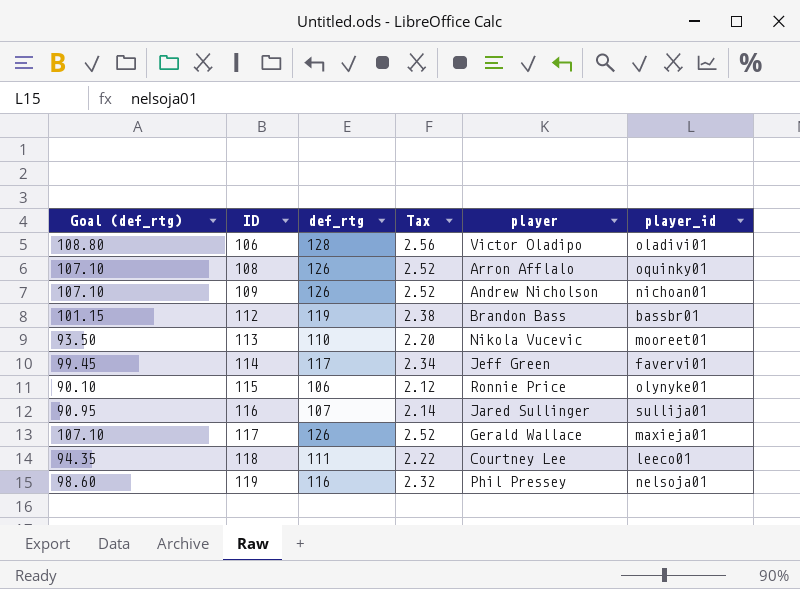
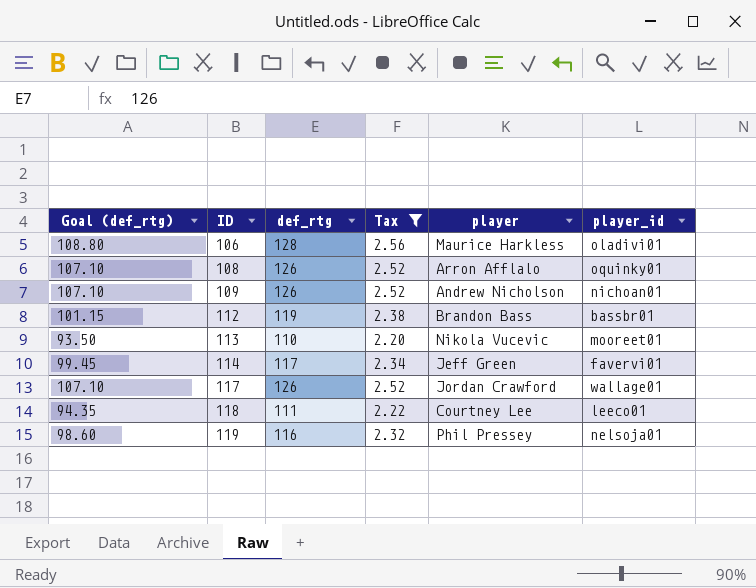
filter: none -> Tax >= 2.20
106 | player: Victor Oladipo -> Maurice Harkless
117 | player: Gerald Wallace -> Jordan Crawford
117 | player_id: maxieja01 -> wallage01

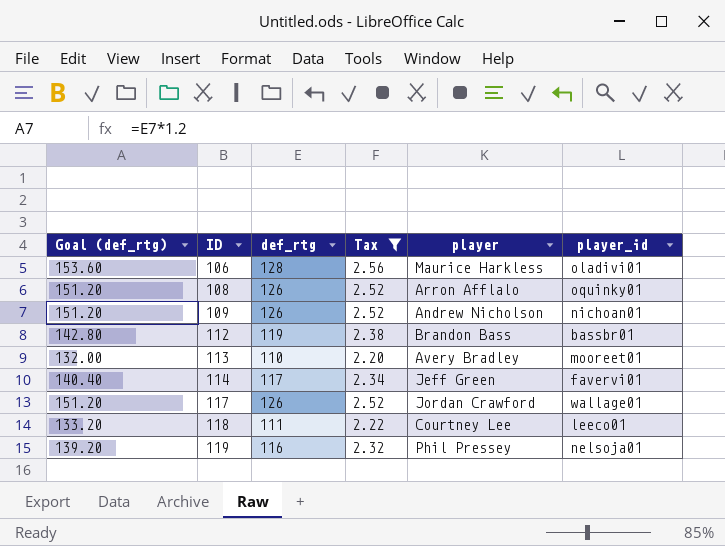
column Goal (def_rtg) | formula: [def_rtg] * 0.85 -> [def_rtg] * 1.2
113 | player: Nikola Vucevic -> Avery Bradley

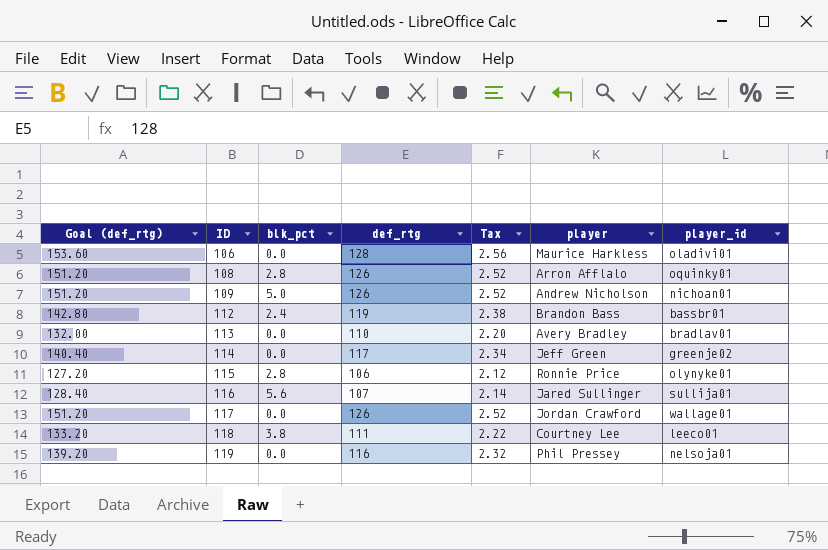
filter: Tax >= 2.20 -> none
column blk_pct | position: none -> 3
113 | player_id: mooreet01 -> bradlav01
114 | player_id: favervi01 -> greenje02

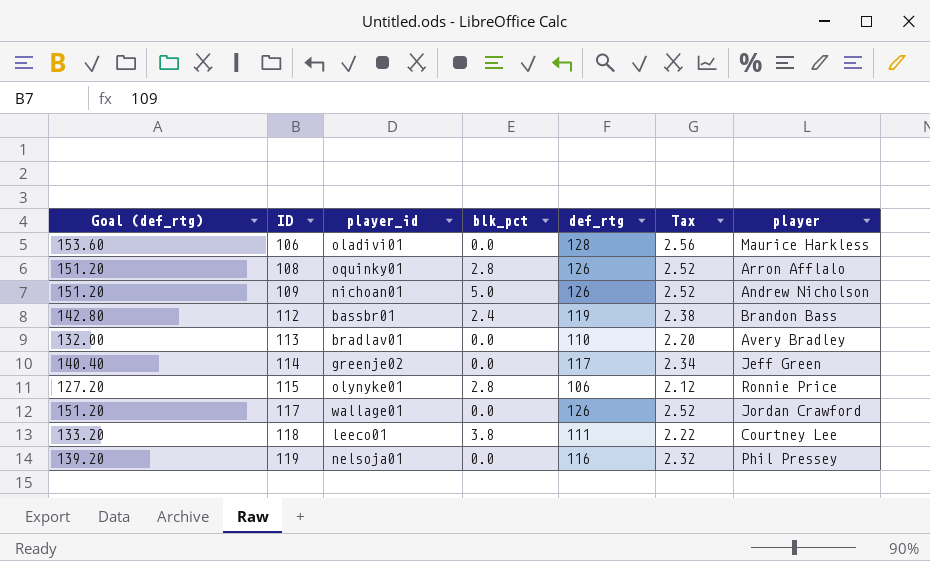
column player_id | position: 7 -> 3
row 116: 128.40 | 5.6 | 107 | 2.14 | Jared Sullinger | sullija01 -> none

